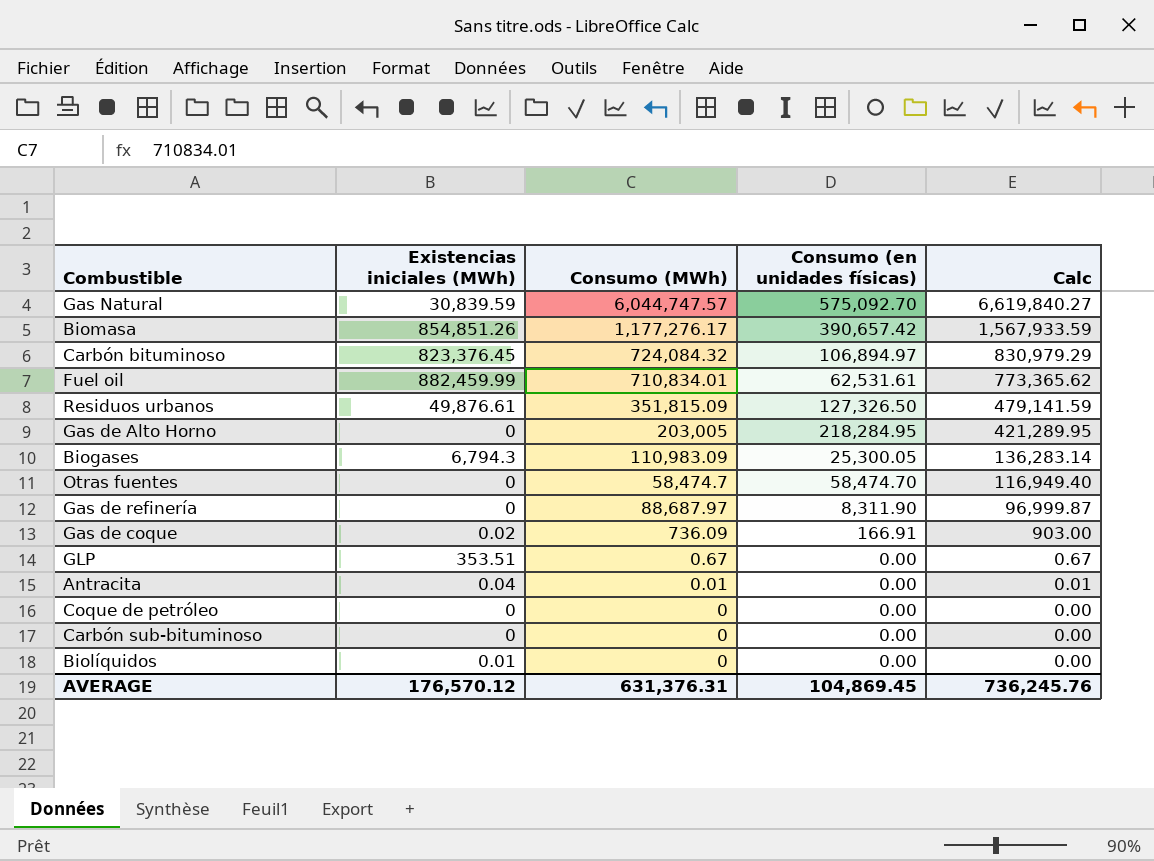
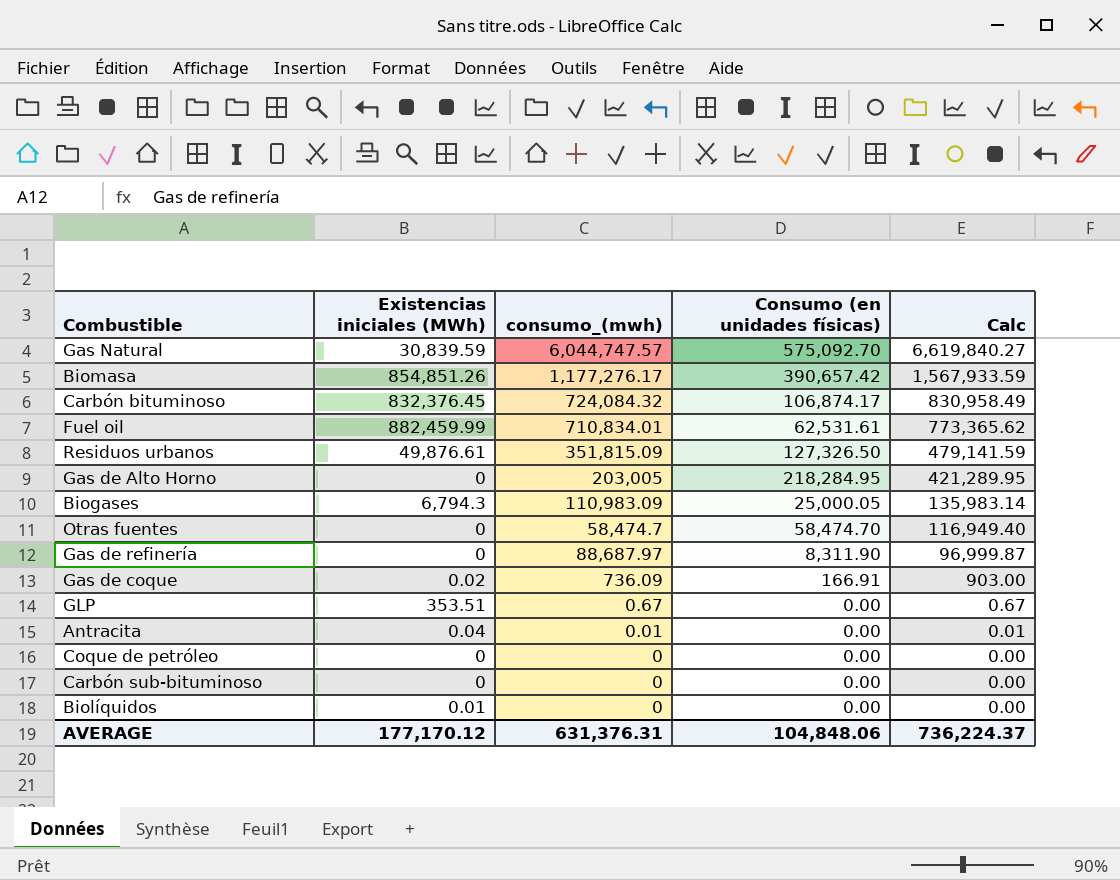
column name: Consumo (MWh) -> consumo_(mwh)
Carbón bituminoso | Existencias iniciales (MWh): 823,376.45 -> 832,376.45
Carbón bituminoso | Consumo (en unidades físicas): 106,894.97 -> 106,874.17
Carbón bituminoso | Calc: 830,979.29 -> 830,958.49
Biogases | Consumo (en unidades físicas): 25,300.05 -> 25,000.05
Biogases | Calc: 136,283.14 -> 135,983.14
AVERAGE | Existencias iniciales (MWh): 176,570.12 -> 177,170.12
AVERAGE | Consumo (en unidades físicas): 104,869.45 -> 104,848.06
AVERAGE | Calc: 736,245.76 -> 736,224.37

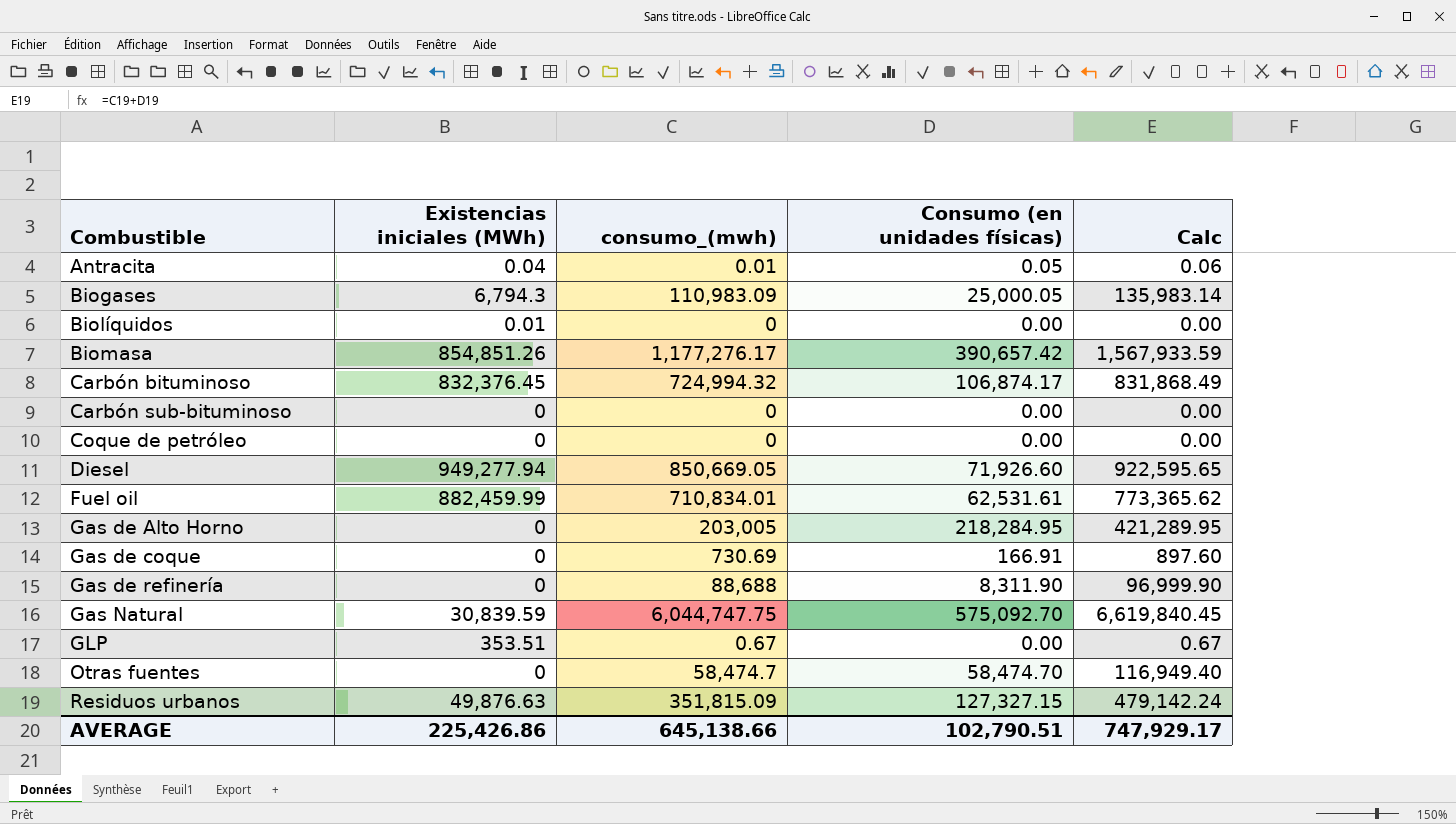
row order: Calc descending -> Combustible ascending
Antracita | Consumo (en unidades físicas): 0.00 -> 0.05
Antracita | Calc: 0.01 -> 0.06
Carbón bituminoso | consumo_(mwh): 724,084.32 -> 724,994.32
Carbón bituminoso | Calc: 830,958.49 -> 831,868.49
row Diesel: none -> 949,277.94 | 850,669.05 | 71,926.60 | 922,595.65
Gas de coque | Existencias iniciales (MWh): 0.02 -> 0
Gas de coque | consumo_(mwh): 736.09 -> 730.69
Gas de coque | Calc: 903.00 -> 897.60
Gas de refinería | consumo_(mwh): 88,687.97 -> 88,688
Gas de refinería | Calc: 96,999.87 -> 96,999.90
Gas Natural | consumo_(mwh): 6,044,747.57 -> 6,044,747.75
Gas Natural | Calc: 6,619,840.27 -> 6,619,840.45
Residuos urbanos | Existencias iniciales (MWh): 49,876.61 -> 49,876.63
Residuos urbanos | Consumo (en unidades físicas): 127,326.50 -> 127,327.15
Residuos urbanos | Calc: 479,141.59 -> 479,142.24
AVERAGE | Existencias iniciales (MWh): 177,170.12 -> 225,426.86
AVERAGE | consumo_(mwh): 631,376.31 -> 645,138.66
AVERAGE | Consumo (en unidades físicas): 104,848.06 -> 102,790.51
AVERAGE | Calc: 736,224.37 -> 747,929.17

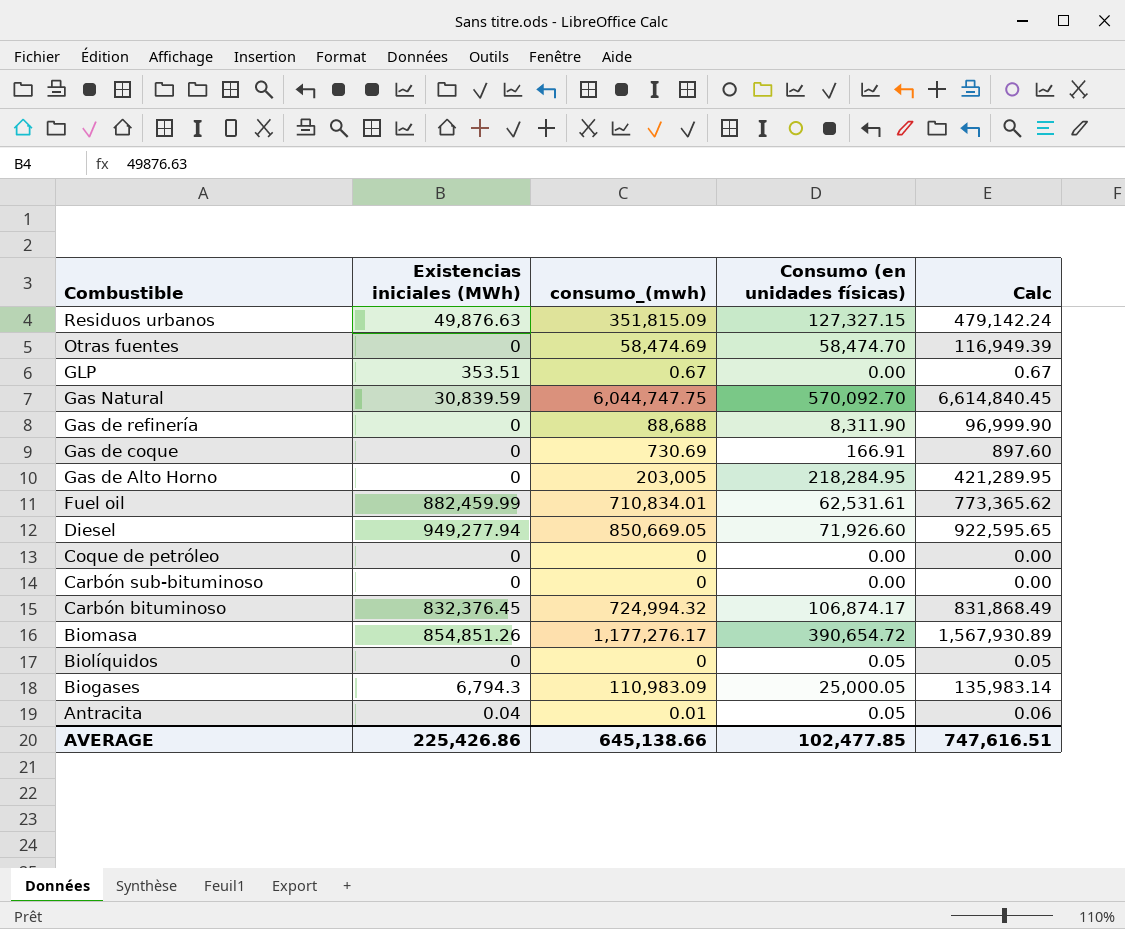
row order: Combustible ascending -> Combustible descending
Otras fuentes | consumo_(mwh): 58,474.7 -> 58,474.69
Otras fuentes | Calc: 116,949.40 -> 116,949.39
Gas Natural | Consumo (en unidades físicas): 575,092.70 -> 570,092.70
Gas Natural | Calc: 6,619,840.45 -> 6,614,840.45
Biomasa | Consumo (en unidades físicas): 390,657.42 -> 390,654.72
Biomasa | Calc: 1,567,933.59 -> 1,567,930.89
Biolíquidos | Existencias iniciales (MWh): 0.01 -> 0
Biolíquidos | Consumo (en unidades físicas): 0.00 -> 0.05
Biolíquidos | Calc: 0.00 -> 0.05
AVERAGE | Consumo (en unidades físicas): 102,790.51 -> 102,477.85
AVERAGE | Calc: 747,929.17 -> 747,616.51

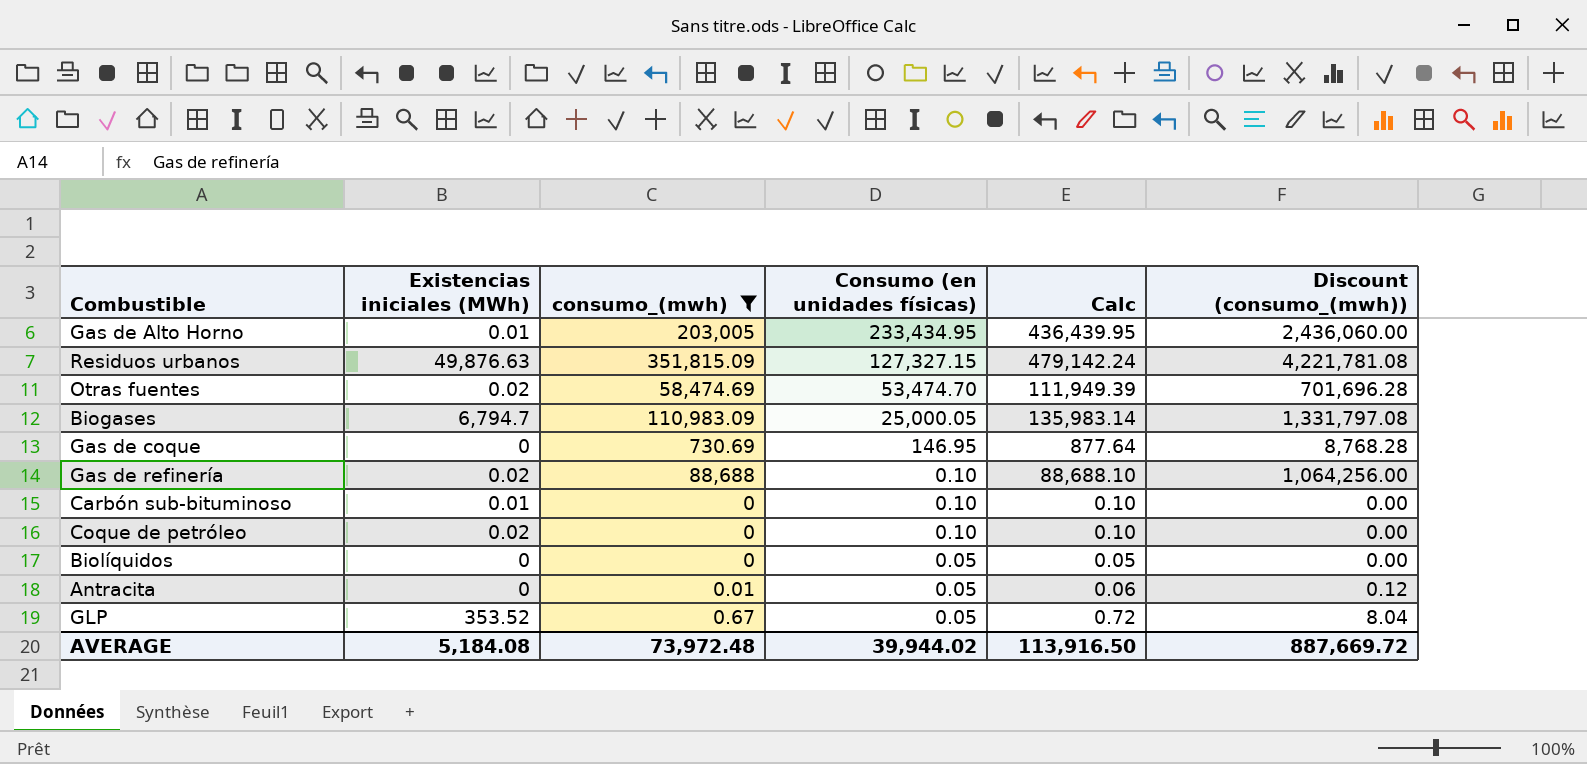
filter: none -> consumo_(mwh) <= 351,815.09
row order: Combustible descending -> Consumo (en unidades físicas) descending
column Discount (consumo_(mwh)) | formula: none -> [consumo_(mwh)] * 12
Gas de Alto Horno | Existencias iniciales (MWh): 0 -> 0.01
Gas de Alto Horno | Consumo (en unidades físicas): 218,284.95 -> 233,434.95
Gas de Alto Horno | Calc: 421,289.95 -> 436,439.95
Otras fuentes | Existencias iniciales (MWh): 0 -> 0.02
Otras fuentes | Consumo (en unidades físicas): 58,474.70 -> 53,474.70
Otras fuentes | Calc: 116,949.39 -> 111,949.39
Biogases | Existencias iniciales (MWh): 6,794.3 -> 6,794.7
Gas de coque | Consumo (en unidades físicas): 166.91 -> 146.95
Gas de coque | Calc: 897.60 -> 877.64
Gas de refinería | Existencias iniciales (MWh): 0 -> 0.02
Gas de refinería | Consumo (en unidades físicas): 8,311.90 -> 0.10
Gas de refinería | Calc: 96,999.90 -> 88,688.10
Carbón sub-bituminoso | Existencias iniciales (MWh): 0 -> 0.01
Carbón sub-bituminoso | Consumo (en unidades físicas): 0.00 -> 0.10
Carbón sub-bituminoso | Calc: 0.00 -> 0.10
Coque de petróleo | Existencias iniciales (MWh): 0 -> 0.02
Coque de petróleo | Consumo (en unidades físicas): 0.00 -> 0.10
Coque de petróleo | Calc: 0.00 -> 0.10
Antracita | Existencias iniciales (MWh): 0.04 -> 0
GLP | Existencias iniciales (MWh): 353.51 -> 353.52
GLP | Consumo (en unidades físicas): 0.00 -> 0.05
GLP | Calc: 0.67 -> 0.72
AVERAGE | Existencias iniciales (MWh): 225,426.86 -> 5,184.08
AVERAGE | consumo_(mwh): 645,138.66 -> 73,972.48
AVERAGE | Consumo (en unidades físicas): 102,477.85 -> 39,944.02
AVERAGE | Calc: 747,616.51 -> 113,916.50

